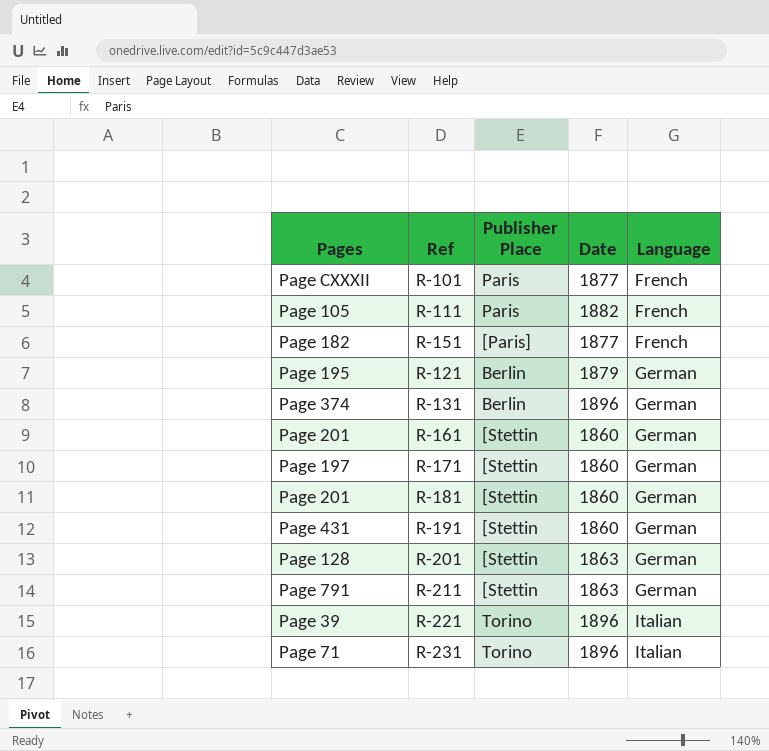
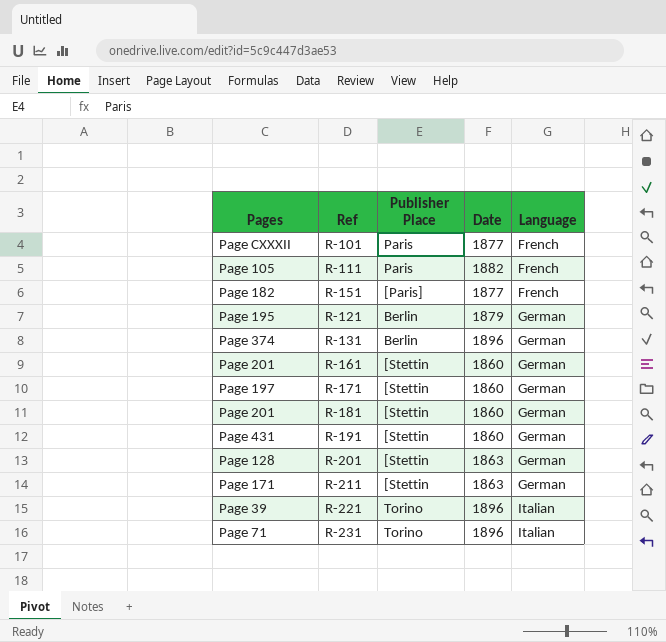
R-211 | Pages: Page 791 -> Page 171

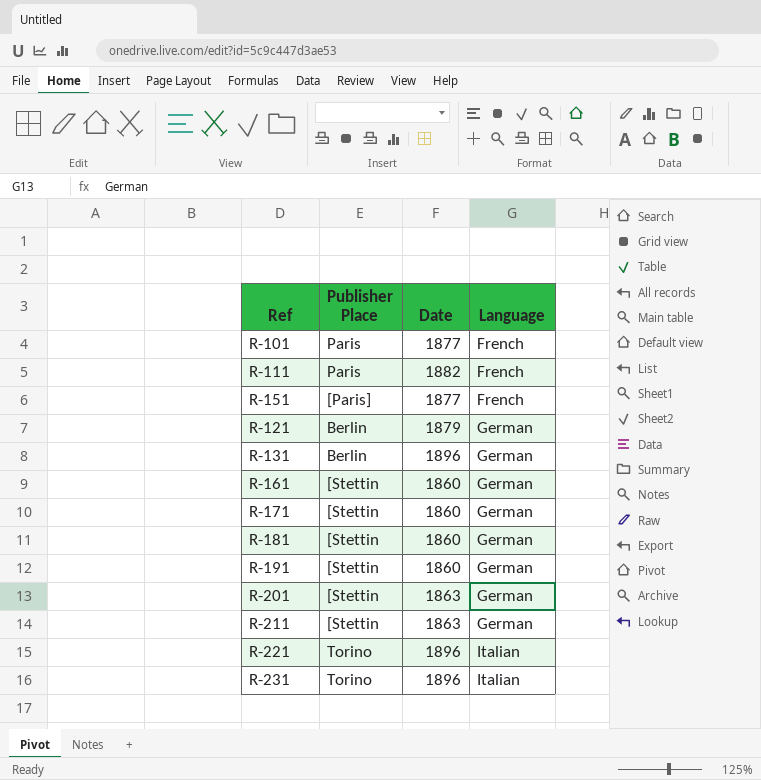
column Pages | position: 1 -> none

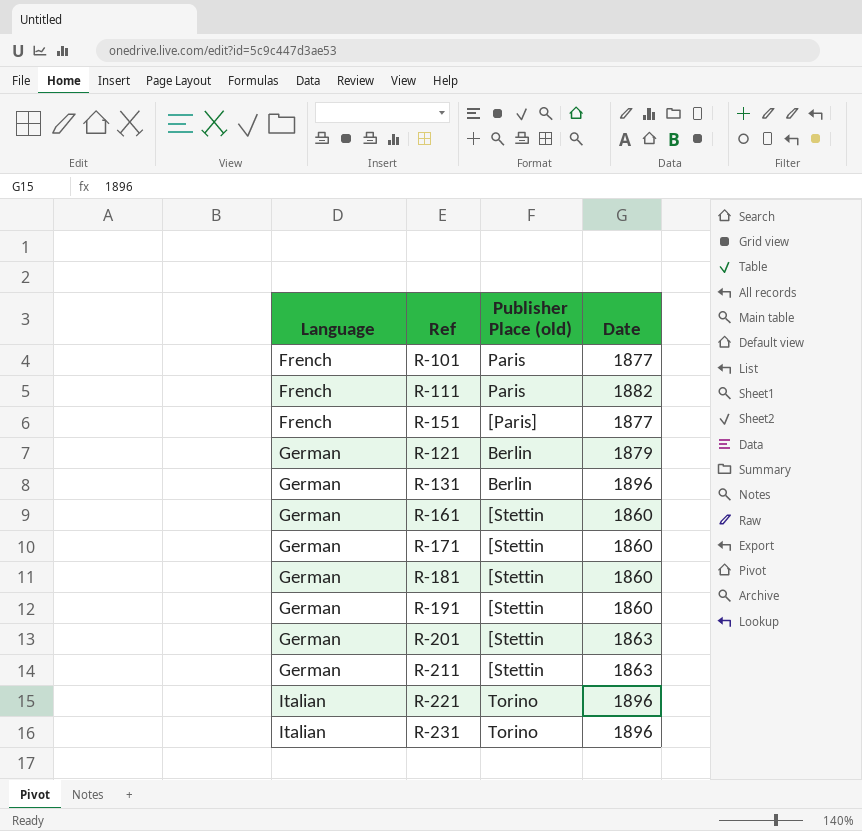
column Language | position: 4 -> 1
column name: Publisher Place -> Publisher Place (old)

